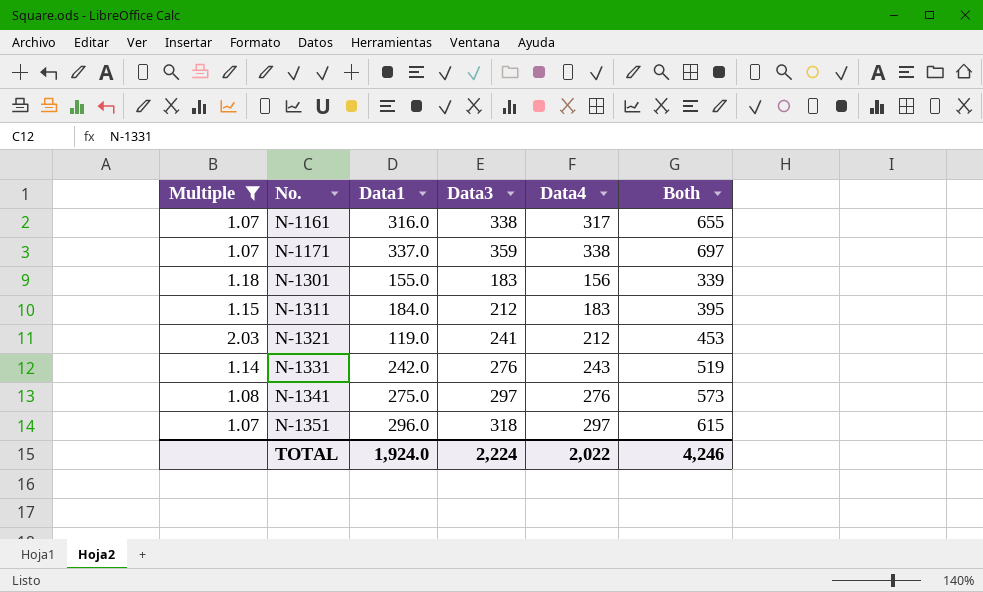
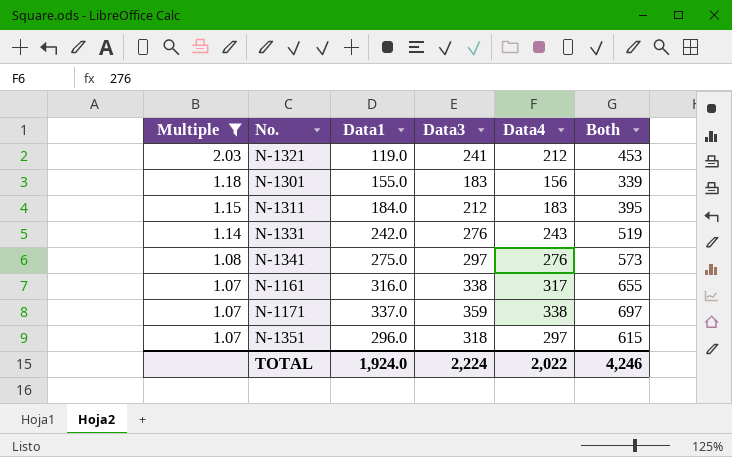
row order: No. ascending -> Multiple descending

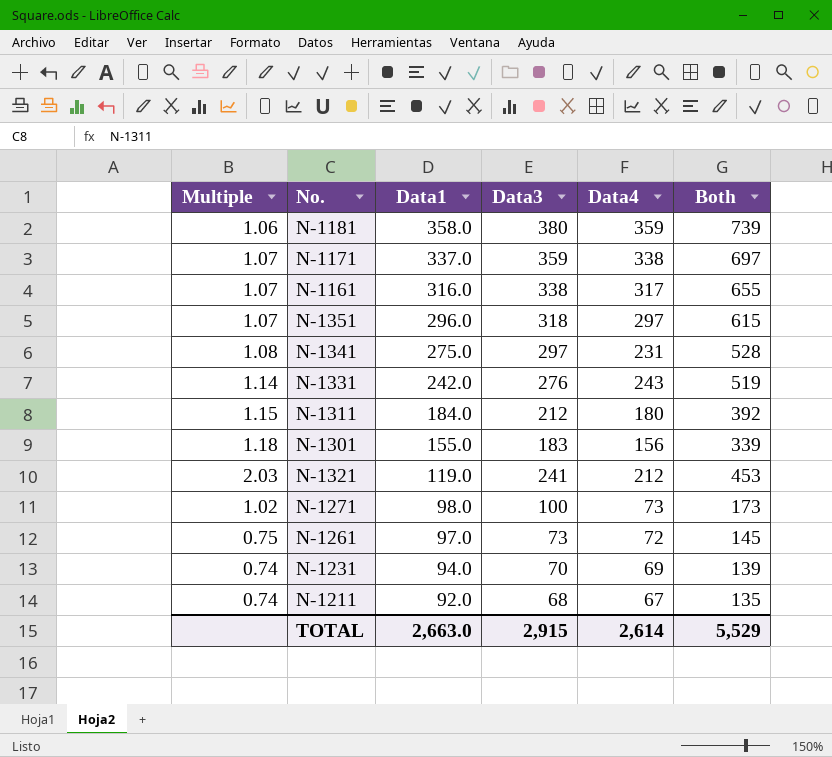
filter: Multiple >= 1.07 -> none
row order: Multiple descending -> Data1 descending
N-1341 | Data4: 276 -> 231
N-1341 | Both: 573 -> 528
N-1311 | Data4: 183 -> 180
N-1311 | Both: 395 -> 392
TOTAL | Data1: 1,924.0 -> 2,663.0
TOTAL | Data3: 2,224 -> 2,915
TOTAL | Data4: 2,022 -> 2,614
TOTAL | Both: 4,246 -> 5,529

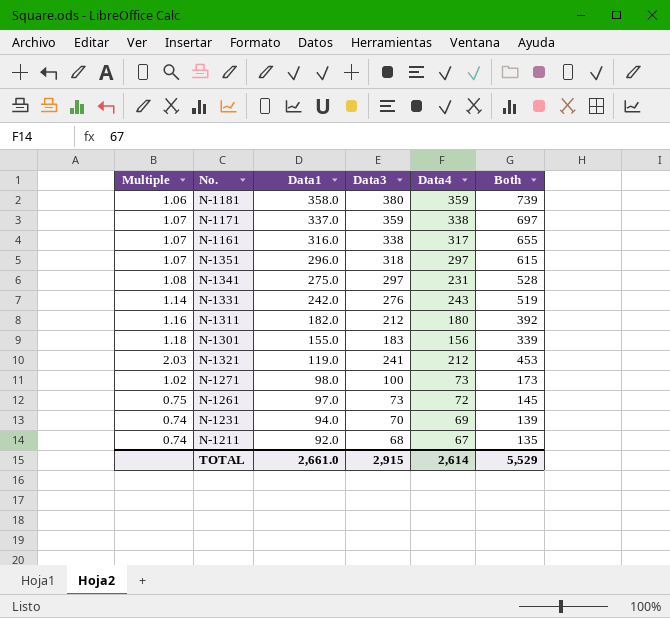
N-1311 | Multiple: 1.15 -> 1.16
N-1311 | Data1: 184.0 -> 182.0
TOTAL | Data1: 2,663.0 -> 2,661.0

